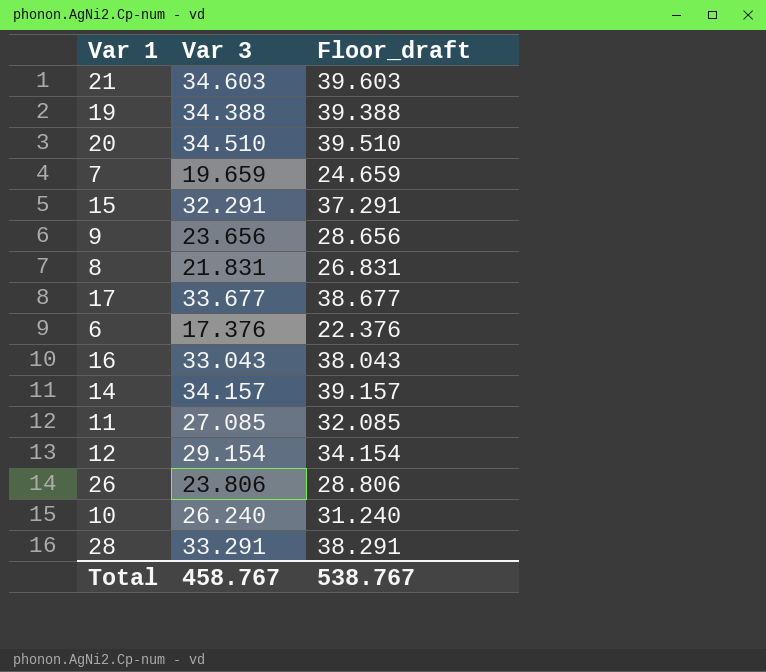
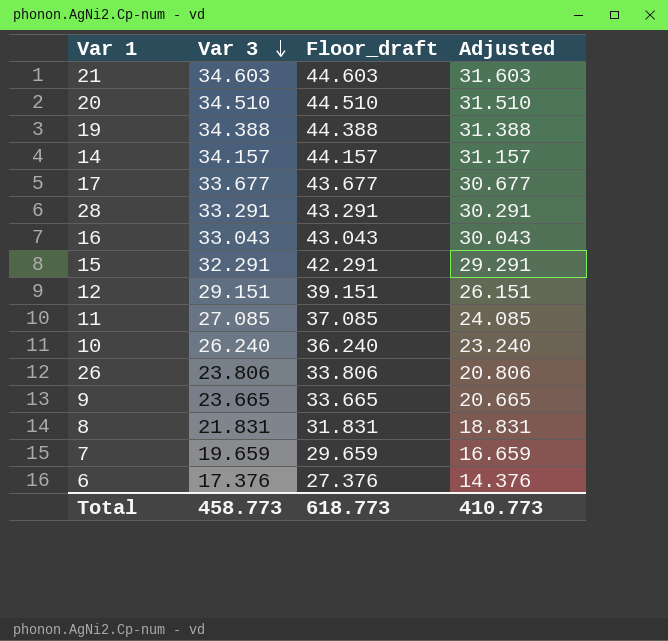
row order: none -> Var 3 descending
column Floor_draft | formula: [Var 3] + 5 -> [Var 3] + 10
column Adjusted | formula: none -> [Var 3] - 3
12 | Var 3: 29.154 -> 29.151
9 | Var 3: 23.656 -> 23.665
Total | Var 3: 458.767 -> 458.773
Total | Floor_draft: 538.767 -> 618.773

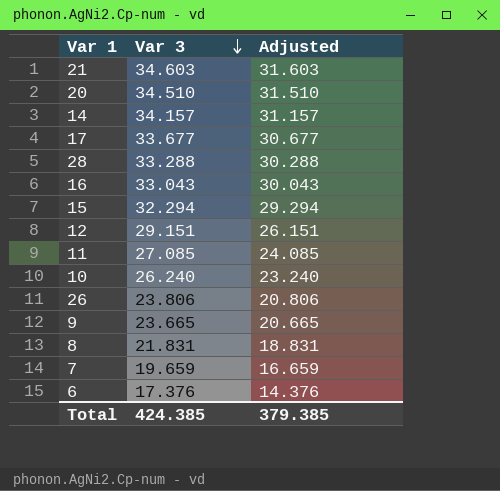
column Floor_draft | formula: [Var 3] + 10 -> none
row 19: 34.388 | 44.388 | 31.388 -> none
28 | Var 3: 33.291 -> 33.288
28 | Adjusted: 30.291 -> 30.288
15 | Var 3: 32.291 -> 32.294
15 | Adjusted: 29.291 -> 29.294
Total | Var 3: 458.773 -> 424.385
Total | Adjusted: 410.773 -> 379.385

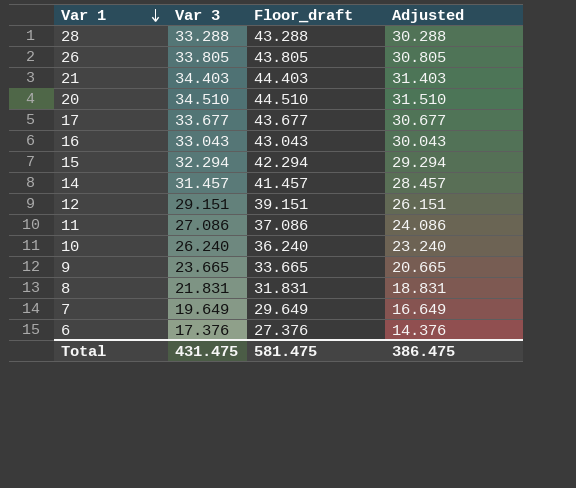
row order: Var 3 descending -> Var 1 descending
column Floor_draft | formula: none -> [Var 3] + 10
26 | Var 3: 23.806 -> 33.805
26 | Adjusted: 20.806 -> 30.805
21 | Var 3: 34.603 -> 34.403
21 | Adjusted: 31.603 -> 31.403
14 | Var 3: 34.157 -> 31.457
14 | Adjusted: 31.157 -> 28.457
11 | Var 3: 27.085 -> 27.086
11 | Adjusted: 24.085 -> 24.086
7 | Var 3: 19.659 -> 19.649
7 | Adjusted: 16.659 -> 16.649
Total | Var 3: 424.385 -> 431.475
Total | Adjusted: 379.385 -> 386.475

